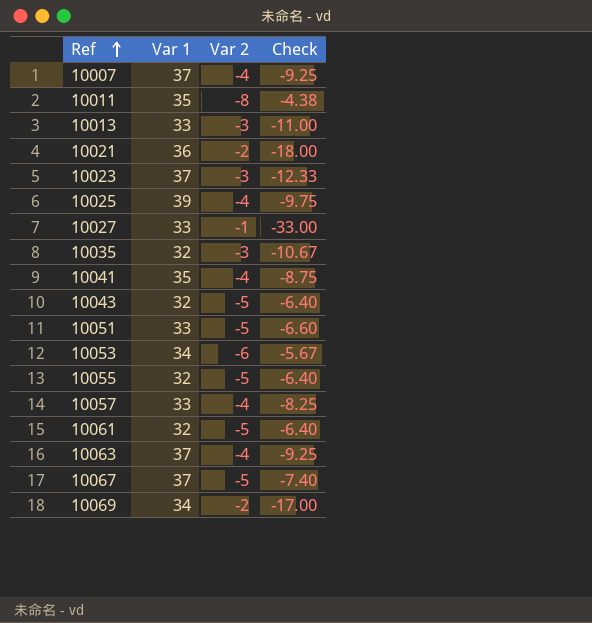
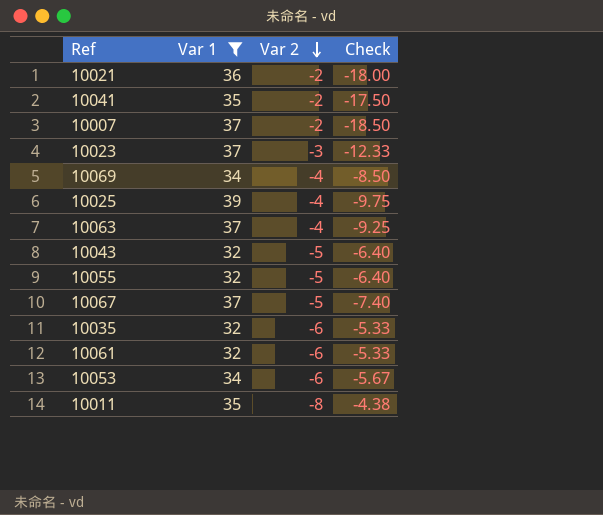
filter: none -> Var 1 != 33
row order: Ref ascending -> Var 2 descending
10041 | Var 2: -4 -> -2
10041 | Check: -8.75 -> -17.50
10007 | Var 2: -4 -> -2
10007 | Check: -9.25 -> -18.50
10069 | Var 2: -2 -> -4
10069 | Check: -17.00 -> -8.50
10035 | Var 2: -3 -> -6
10035 | Check: -10.67 -> -5.33
10061 | Var 2: -5 -> -6
10061 | Check: -6.40 -> -5.33

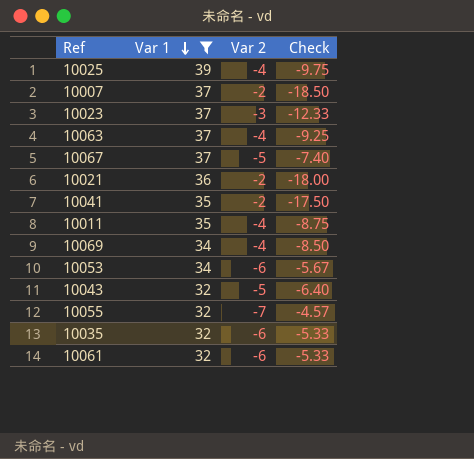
row order: Var 2 descending -> Var 1 descending
10011 | Var 2: -8 -> -4
10011 | Check: -4.38 -> -8.75
10055 | Var 2: -5 -> -7
10055 | Check: -6.40 -> -4.57

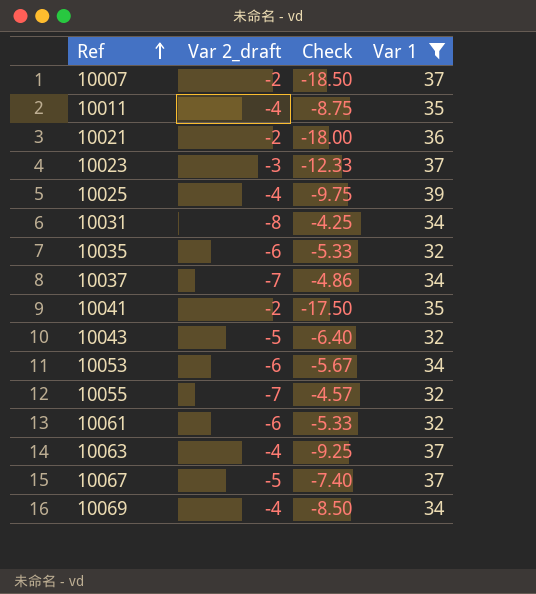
row order: Var 1 descending -> Ref ascending
column name: Var 2 -> Var 2_draft
column Var 1 | position: 2 -> 4
row 10031: none -> -8 | -4.25 | 34
row 10037: none -> -7 | -4.86 | 34

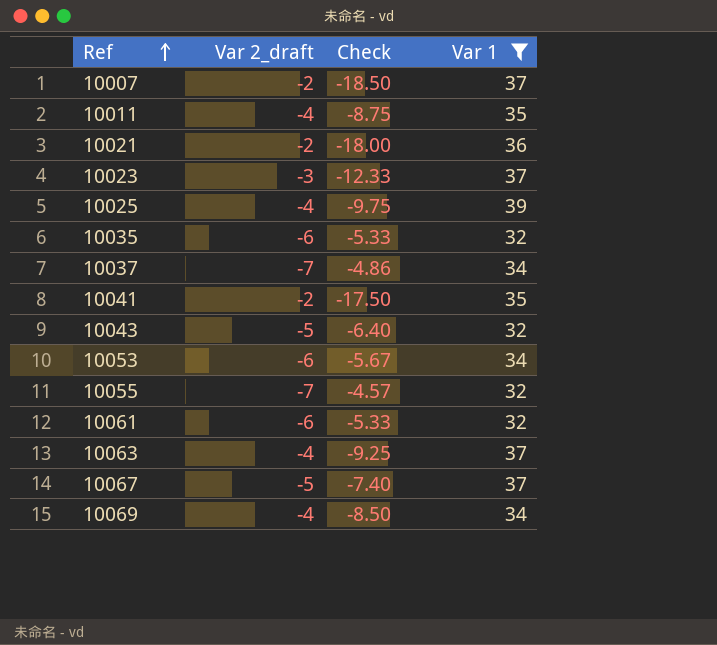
row 10031: -8 | -4.25 | 34 -> none

